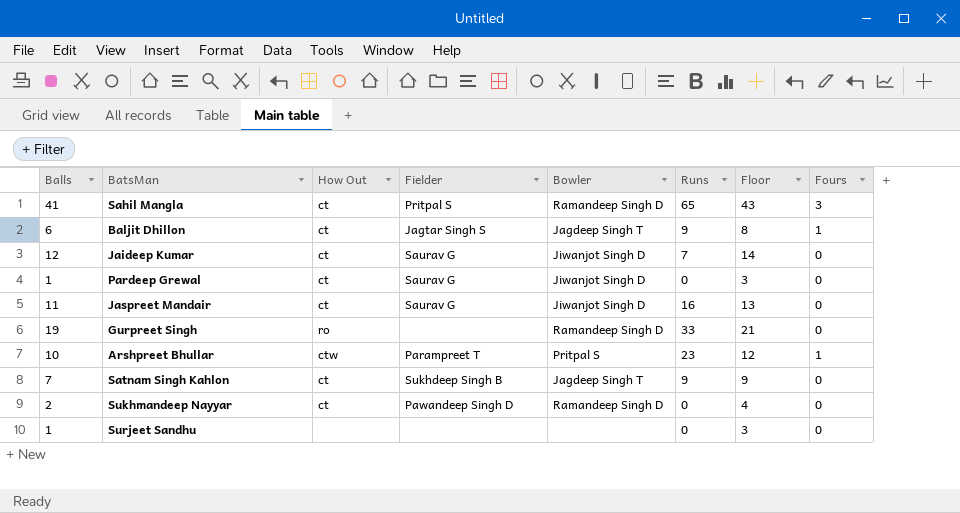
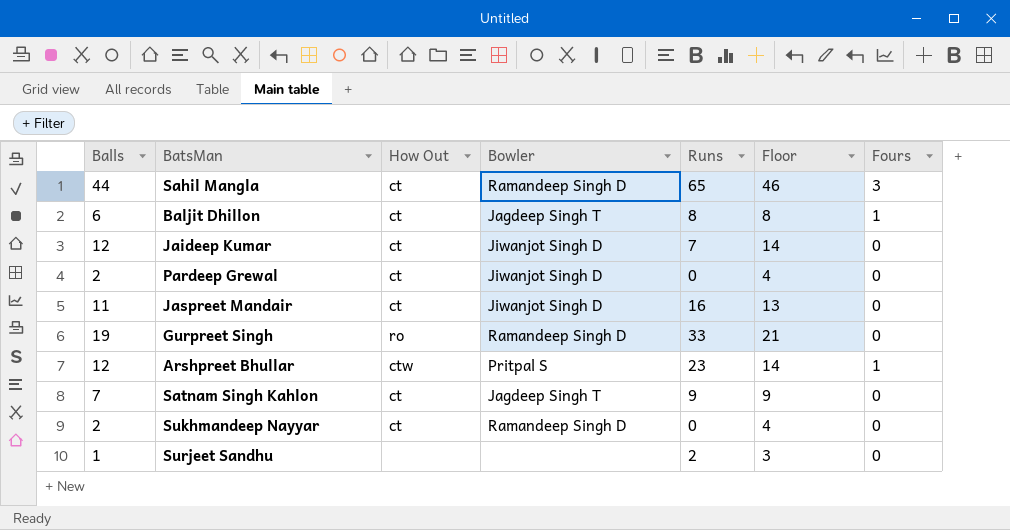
column Fielder | position: 4 -> none
Sahil Mangla | Balls: 41 -> 44
Sahil Mangla | Floor: 43 -> 46
Baljit Dhillon | Runs: 9 -> 8
Pardeep Grewal | Balls: 1 -> 2
Pardeep Grewal | Floor: 3 -> 4
Arshpreet Bhullar | Balls: 10 -> 12
Arshpreet Bhullar | Floor: 12 -> 14
Surjeet Sandhu | Runs: 0 -> 2

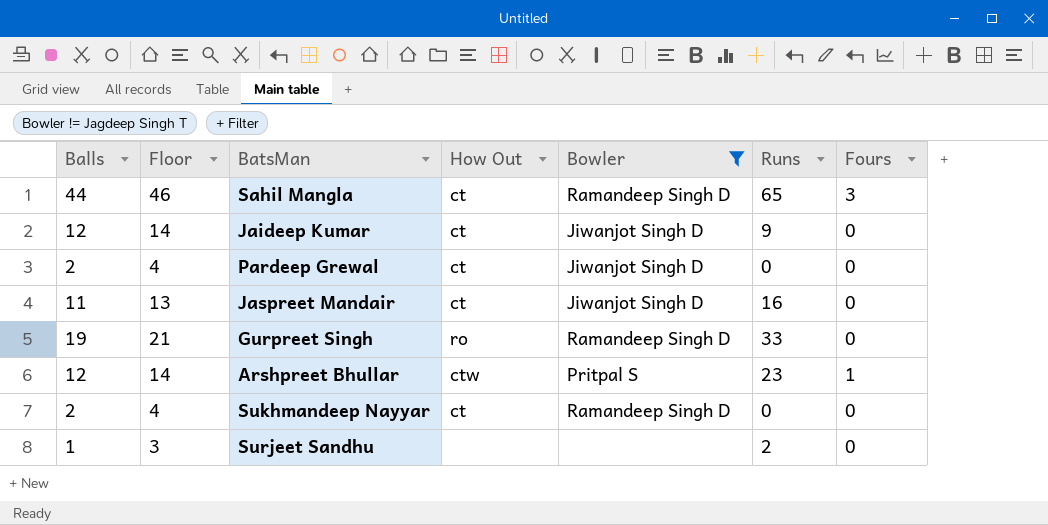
filter: none -> Bowler != Jagdeep Singh T
column Floor | position: 6 -> 2
Jaideep Kumar | Runs: 7 -> 9

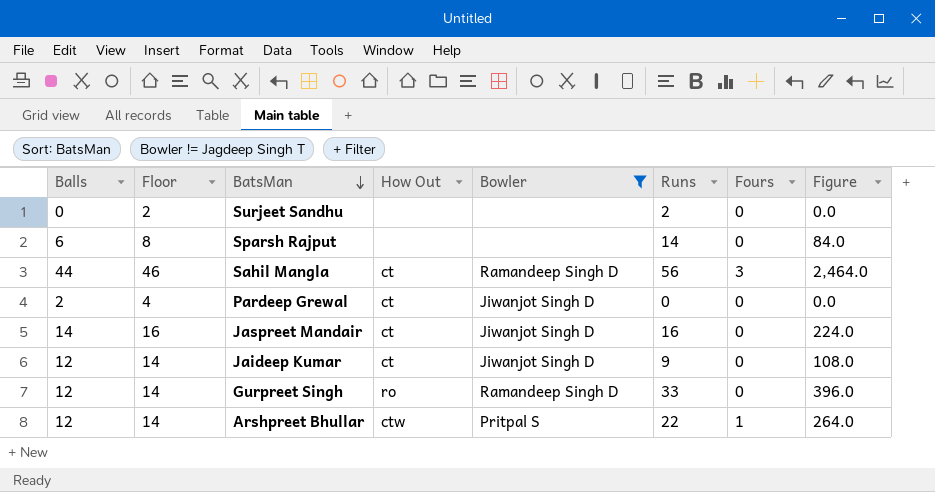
row order: none -> BatsMan descending
column Figure | formula: none -> [Balls] * [Runs]
row Sukhmandeep Nayyar: 2 | 4 | ct | Ramandeep Singh D | 0 | 0 -> none
Surjeet Sandhu | Balls: 1 -> 0
Surjeet Sandhu | Floor: 3 -> 2
row Sparsh Rajput: none -> 6 | 8 | none | none | 14 | 0 | 84.0
Sahil Mangla | Runs: 65 -> 56
Jaspreet Mandair | Balls: 11 -> 14
Jaspreet Mandair | Floor: 13 -> 16
Gurpreet Singh | Balls: 19 -> 12
Gurpreet Singh | Floor: 21 -> 14
Arshpreet Bhullar | Runs: 23 -> 22

